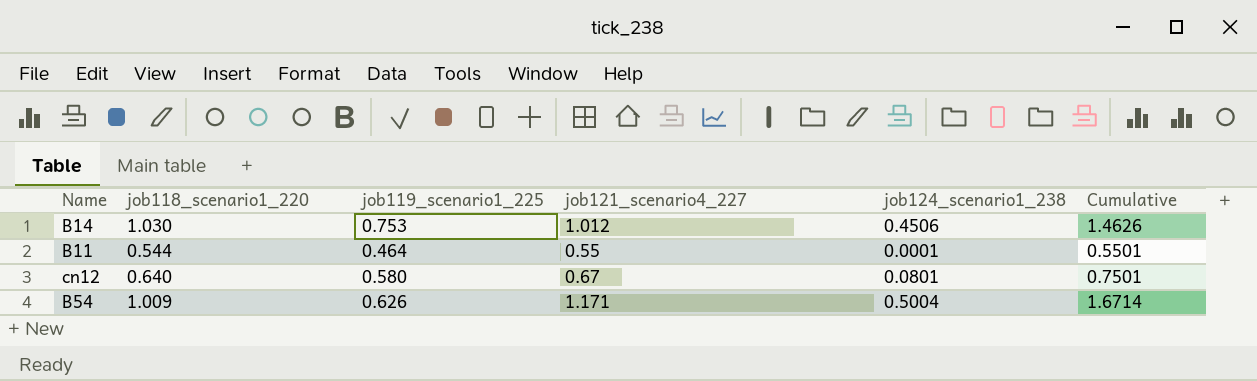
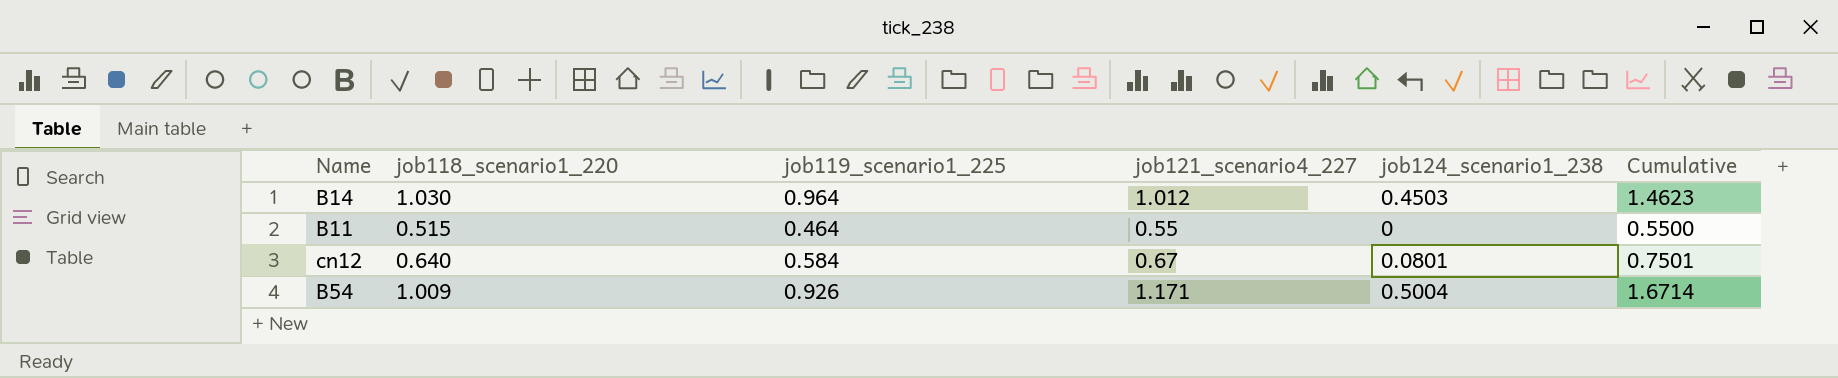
B14 | job119_scenario1_225: 0.753 -> 0.964
B14 | job124_scenario1_238: 0.4506 -> 0.4503
B14 | Cumulative: 1.4626 -> 1.4623
B11 | job118_scenario1_220: 0.544 -> 0.515
B11 | job124_scenario1_238: 0.0001 -> 0
B11 | Cumulative: 0.5501 -> 0.5500
cn12 | job119_scenario1_225: 0.580 -> 0.584
B54 | job119_scenario1_225: 0.626 -> 0.926

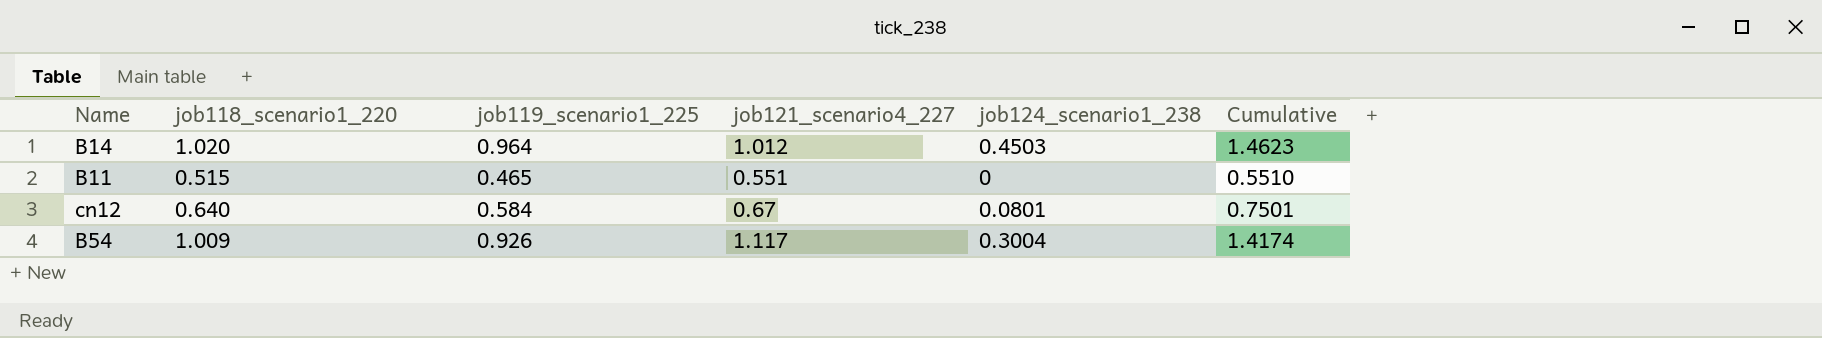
B14 | job118_scenario1_220: 1.030 -> 1.020
B11 | job119_scenario1_225: 0.464 -> 0.465
B11 | job121_scenario4_227: 0.55 -> 0.551
B11 | Cumulative: 0.5500 -> 0.5510
B54 | job121_scenario4_227: 1.171 -> 1.117
B54 | job124_scenario1_238: 0.5004 -> 0.3004
B54 | Cumulative: 1.6714 -> 1.4174

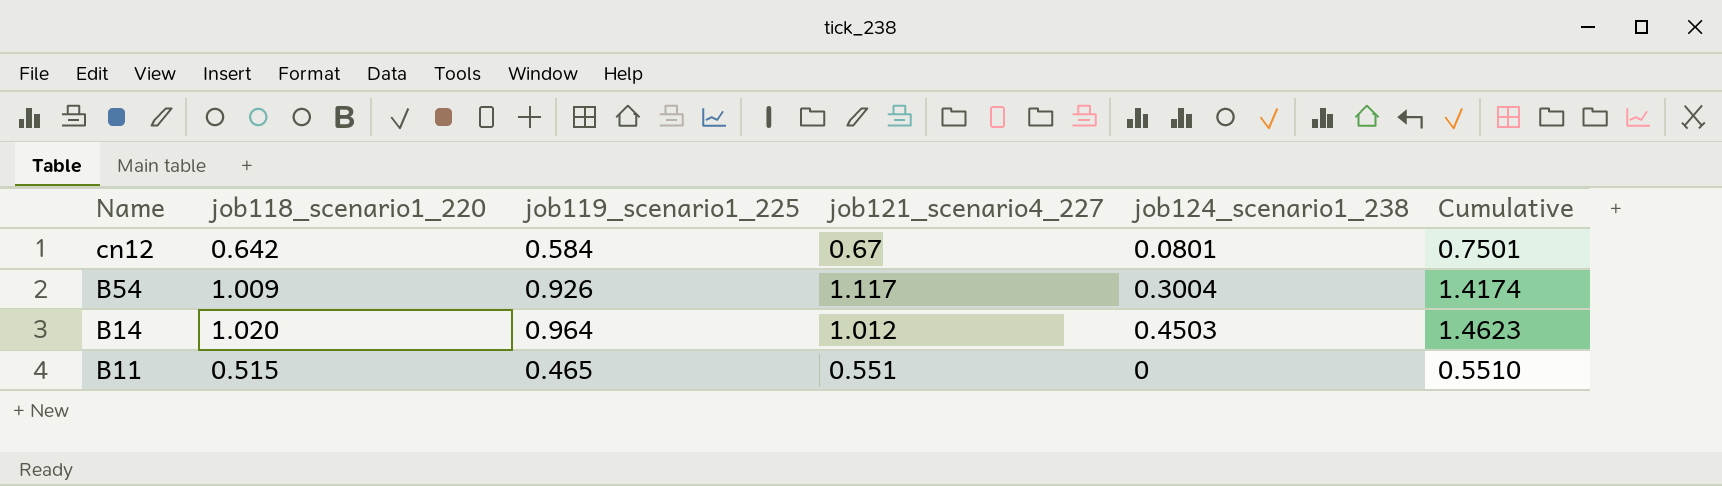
row order: none -> Name descending
cn12 | job118_scenario1_220: 0.640 -> 0.642

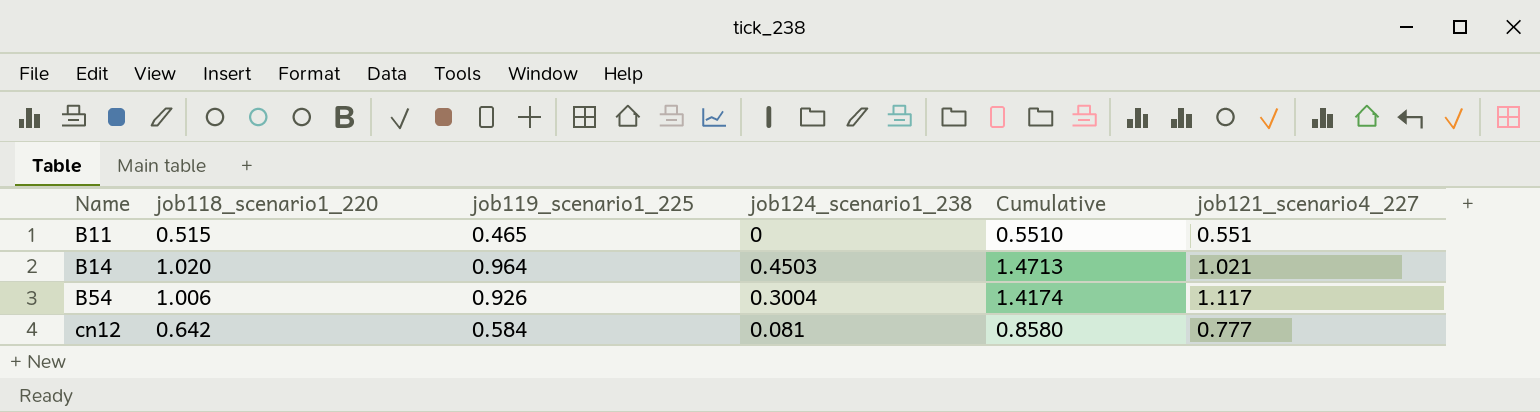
row order: Name descending -> Name ascending
column job121_scenario4_227 | position: 4 -> 6
B14 | Cumulative: 1.4623 -> 1.4713
B14 | job121_scenario4_227: 1.012 -> 1.021
B54 | job118_scenario1_220: 1.009 -> 1.006
cn12 | job124_scenario1_238: 0.0801 -> 0.081
cn12 | Cumulative: 0.7501 -> 0.8580
cn12 | job121_scenario4_227: 0.67 -> 0.777

